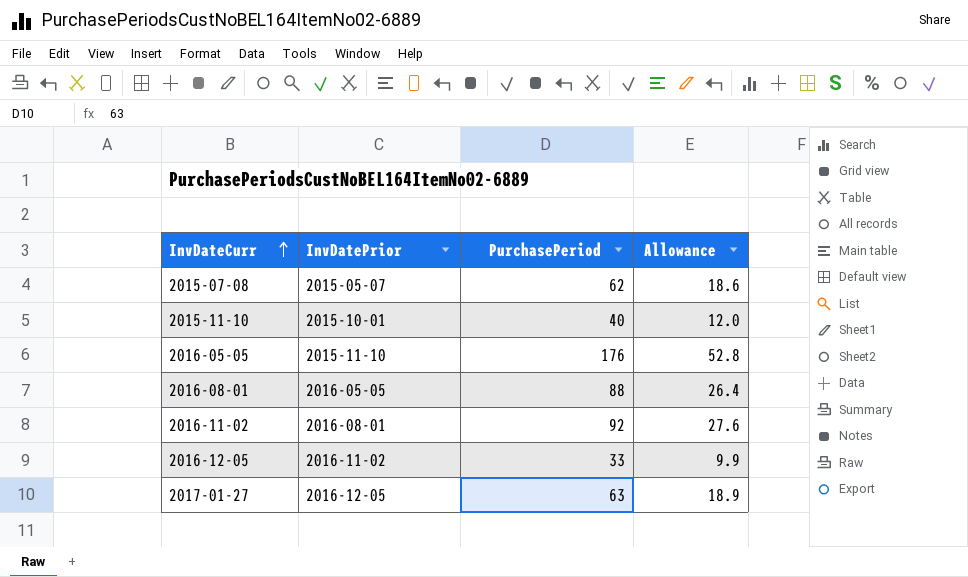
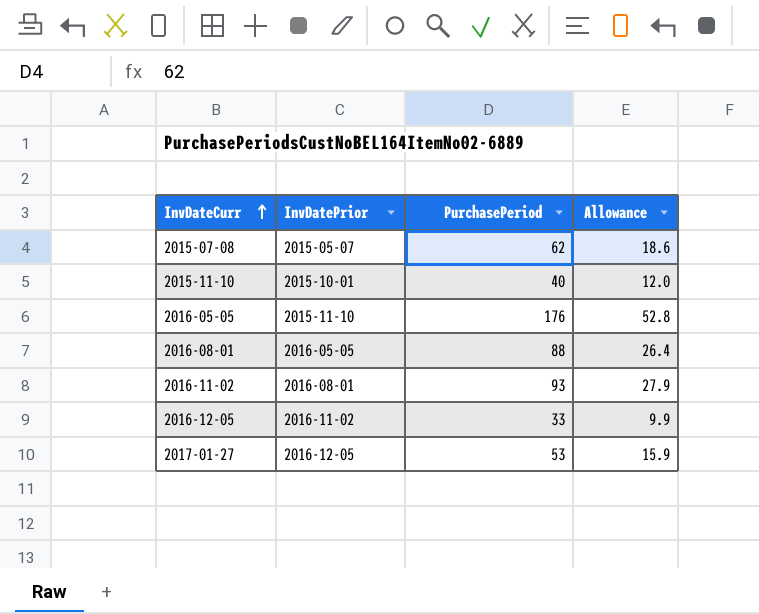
2016-11-02 | PurchasePeriod: 92 -> 93
2016-11-02 | Allowance: 27.6 -> 27.9
2017-01-27 | PurchasePeriod: 63 -> 53
2017-01-27 | Allowance: 18.9 -> 15.9

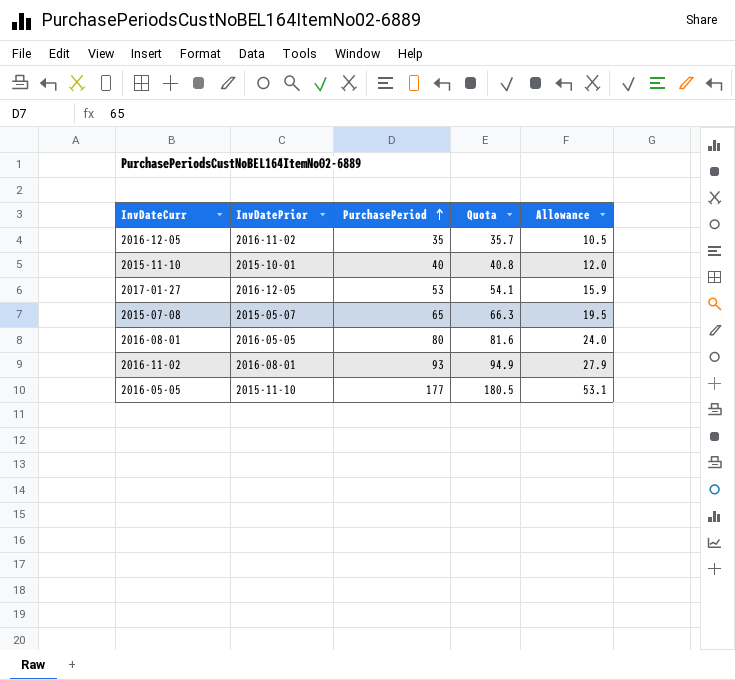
row order: InvDateCurr ascending -> PurchasePeriod ascending
column Quota | formula: none -> [PurchasePeriod] * 1.02
2016-12-05 | PurchasePeriod: 33 -> 35
2016-12-05 | Allowance: 9.9 -> 10.5
2015-07-08 | PurchasePeriod: 62 -> 65
2015-07-08 | Allowance: 18.6 -> 19.5
2016-08-01 | PurchasePeriod: 88 -> 80
2016-08-01 | Allowance: 26.4 -> 24.0
2016-05-05 | PurchasePeriod: 176 -> 177
2016-05-05 | Allowance: 52.8 -> 53.1

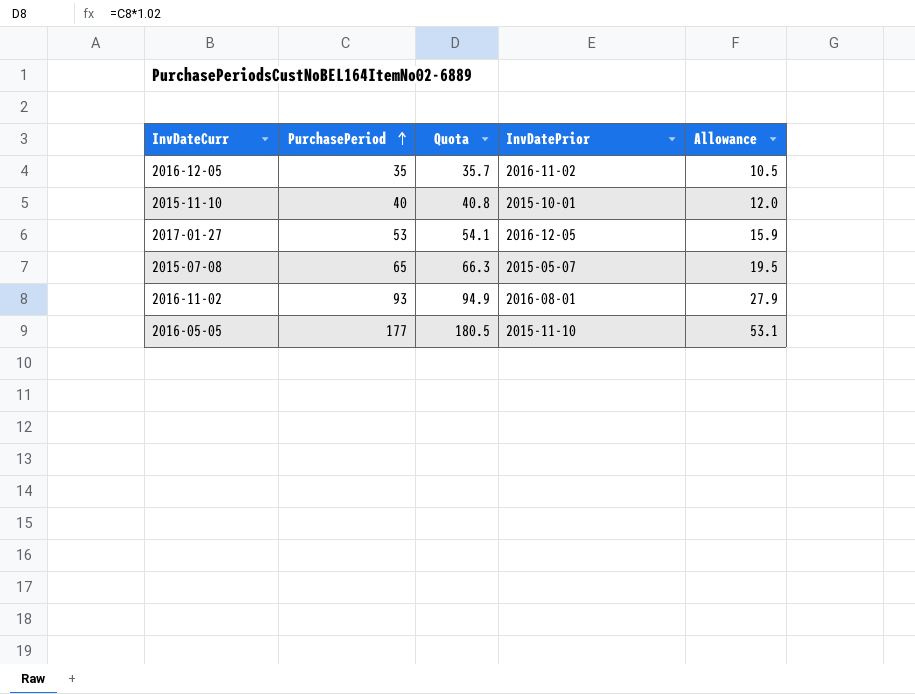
column InvDatePrior | position: 2 -> 4
row 2016-08-01: 2016-05-05 | 80 | 81.6 | 24.0 -> none

